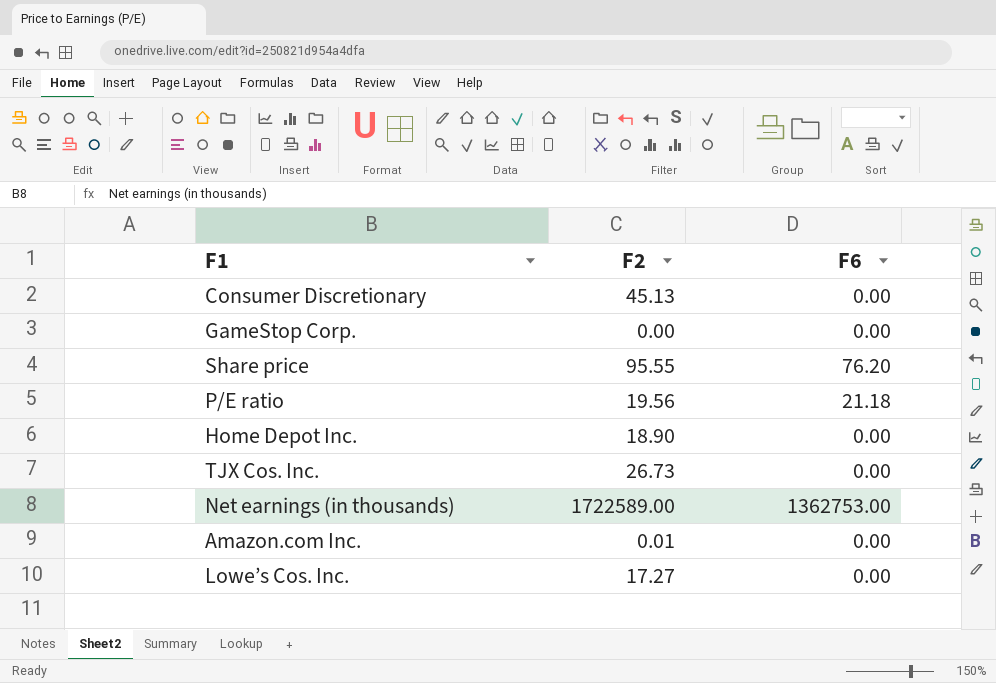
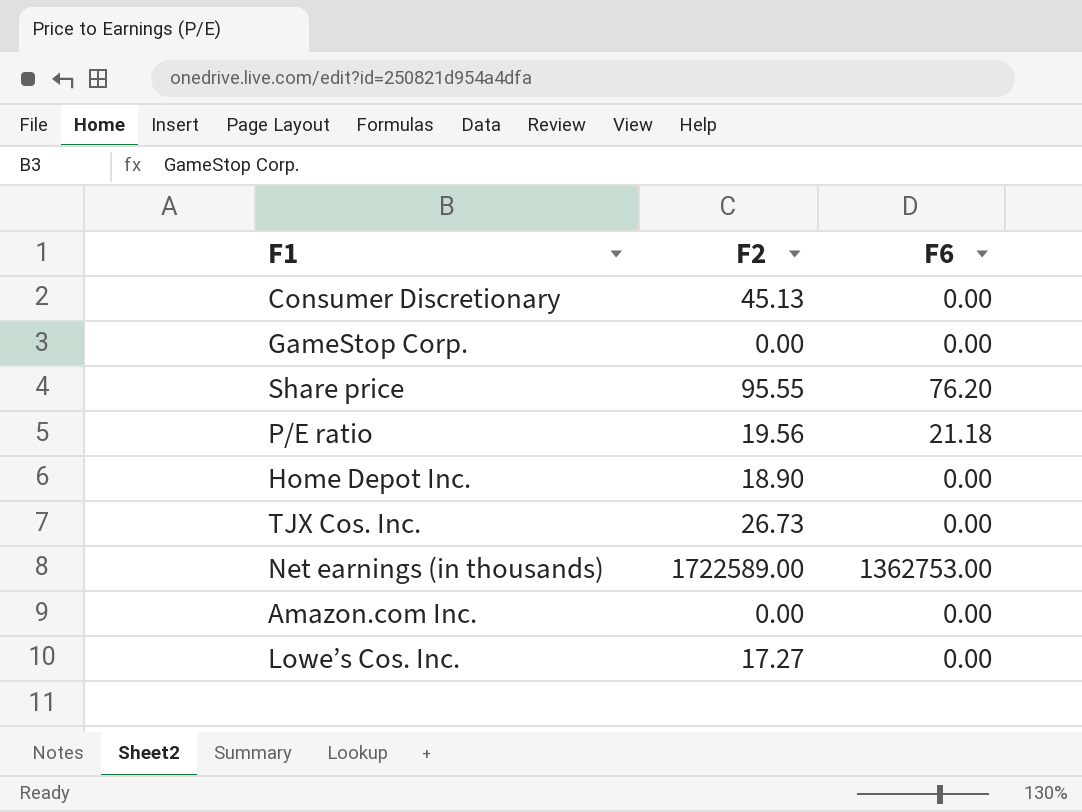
Amazon.com Inc. | F2: 0.01 -> 0.00

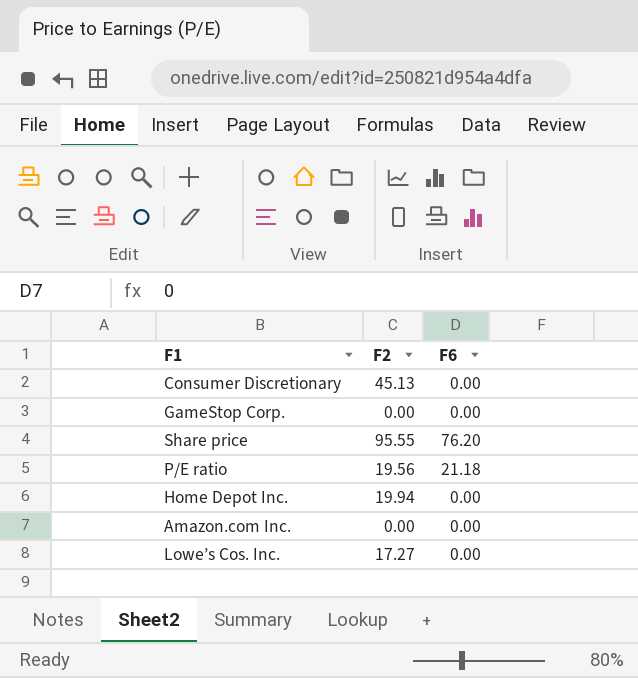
row TJX Cos. Inc.: 26.73 | 0.00 -> none
row Net earnings (in thousands): 1722589.00 | 1362753.00 -> none
Home Depot Inc. | F2: 18.90 -> 19.94

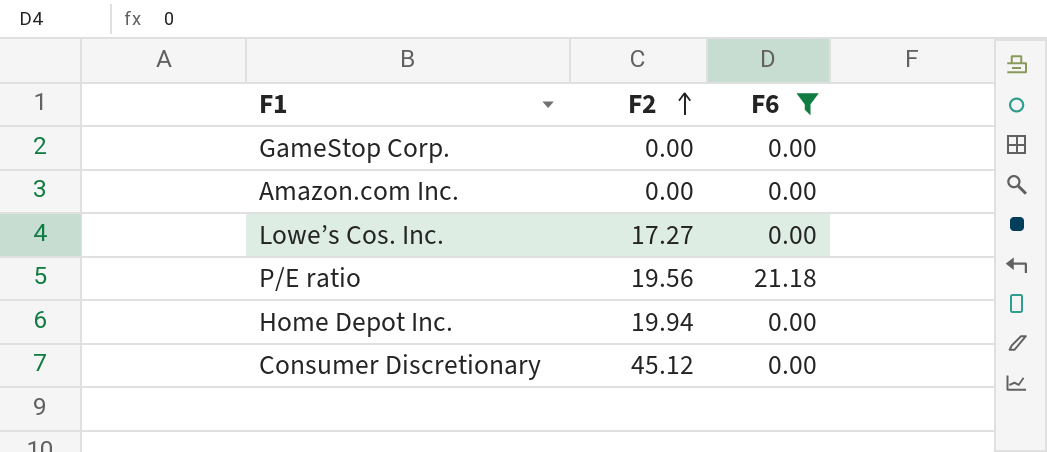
filter: none -> F6 != 76.20
row order: none -> F2 ascending
Consumer Discretionary | F2: 45.13 -> 45.12

